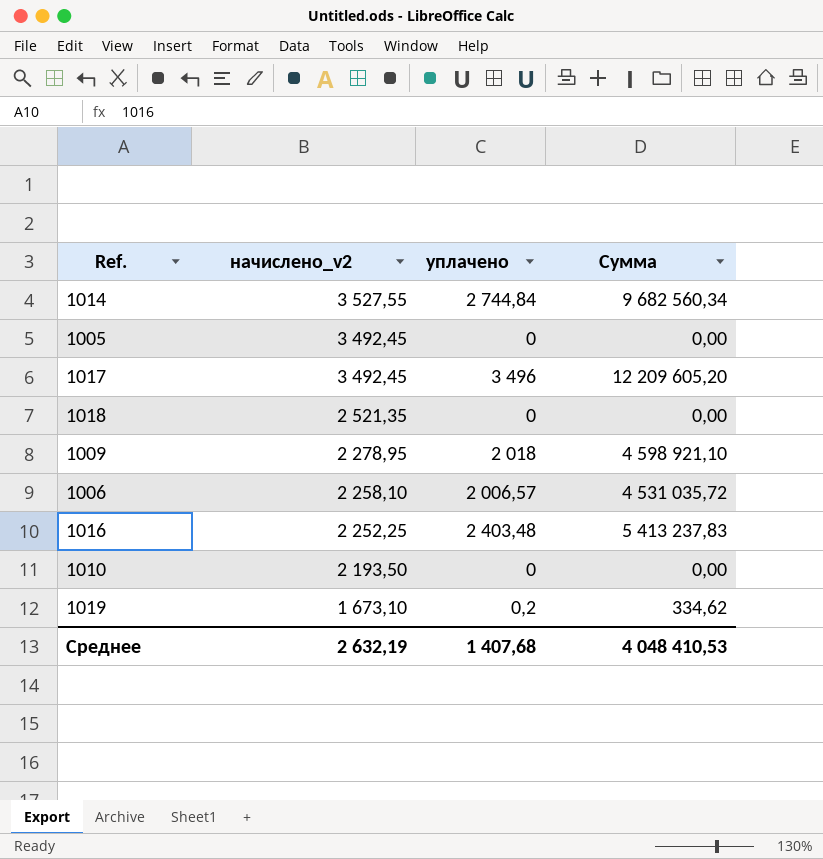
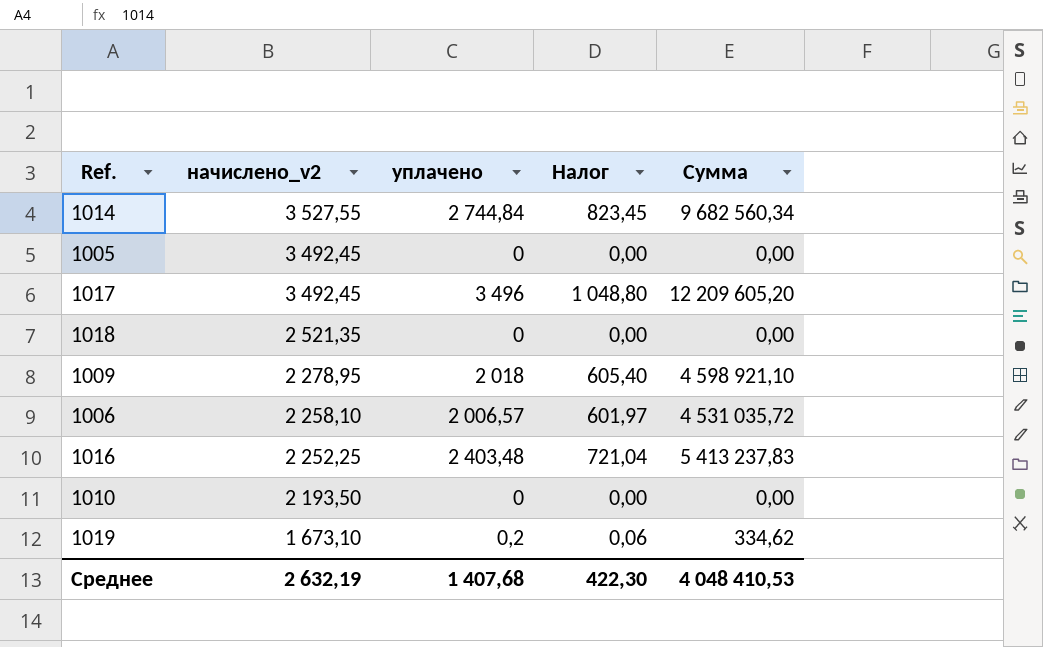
column Налог | formula: none -> [уплачено] * 0,3

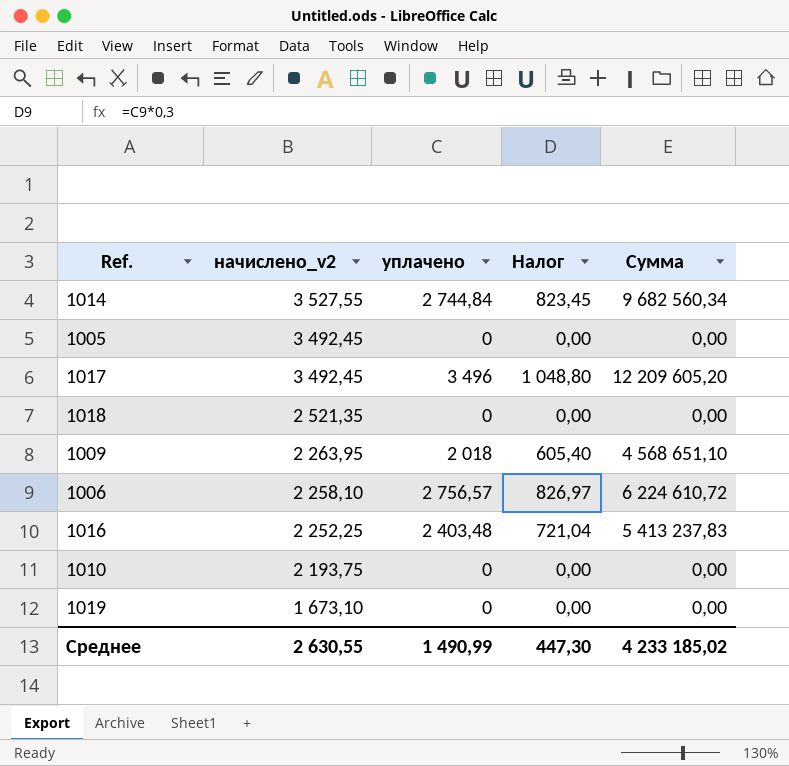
1009 | начислено_v2: 2 278,95 -> 2 263,95
1009 | Сумма: 4 598 921,10 -> 4 568 651,10
1006 | уплачено: 2 006,57 -> 2 756,57
1006 | Налог: 601,97 -> 826,97
1006 | Сумма: 4 531 035,72 -> 6 224 610,72
1010 | начислено_v2: 2 193,50 -> 2 193,75
1019 | уплачено: 0,2 -> 0
1019 | Налог: 0,06 -> 0,00
1019 | Сумма: 334,62 -> 0,00
Среднее | начислено_v2: 2 632,19 -> 2 630,55
Среднее | уплачено: 1 407,68 -> 1 490,99
Среднее | Налог: 422,30 -> 447,30
Среднее | Сумма: 4 048 410,53 -> 4 233 185,02

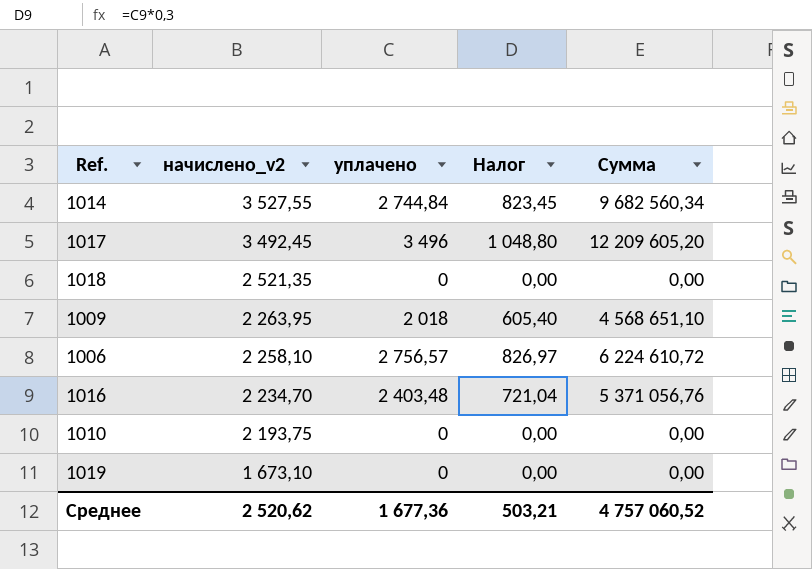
row 1005: 3 492,45 | 0 | 0,00 | 0,00 -> none
1016 | начислено_v2: 2 252,25 -> 2 234,70
1016 | Сумма: 5 413 237,83 -> 5 371 056,76
Среднее | начислено_v2: 2 630,55 -> 2 520,62
Среднее | уплачено: 1 490,99 -> 1 677,36
Среднее | Налог: 447,30 -> 503,21
Среднее | Сумма: 4 233 185,02 -> 4 757 060,52

